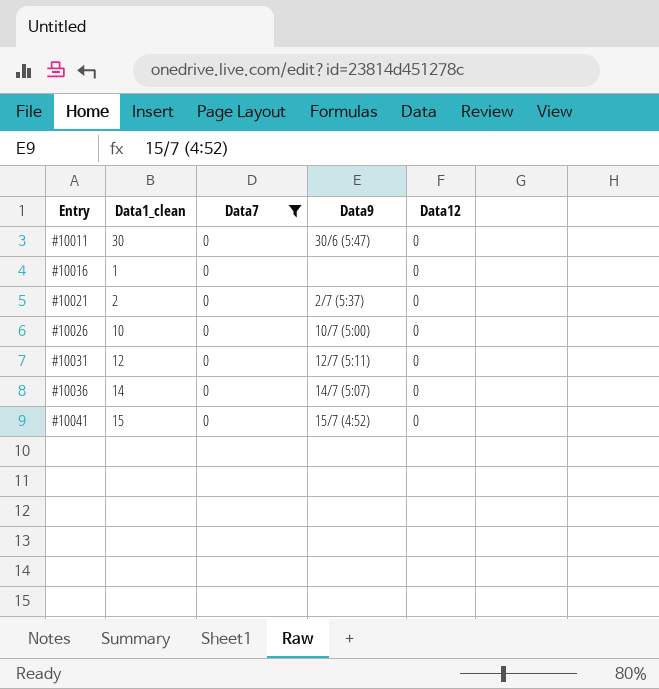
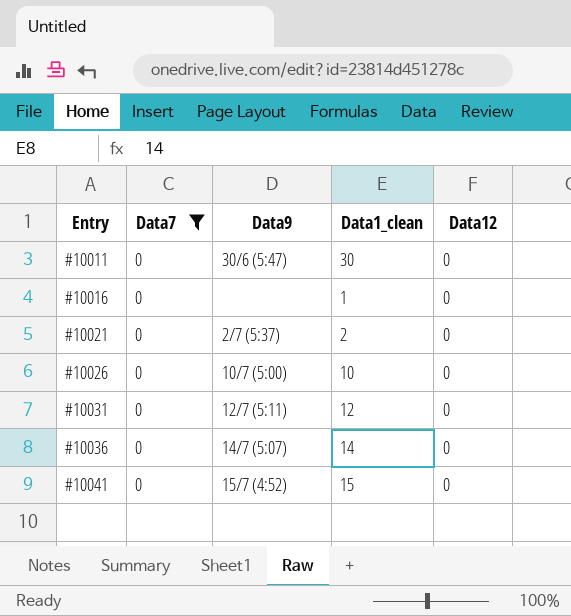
column Data1_clean | position: 2 -> 4

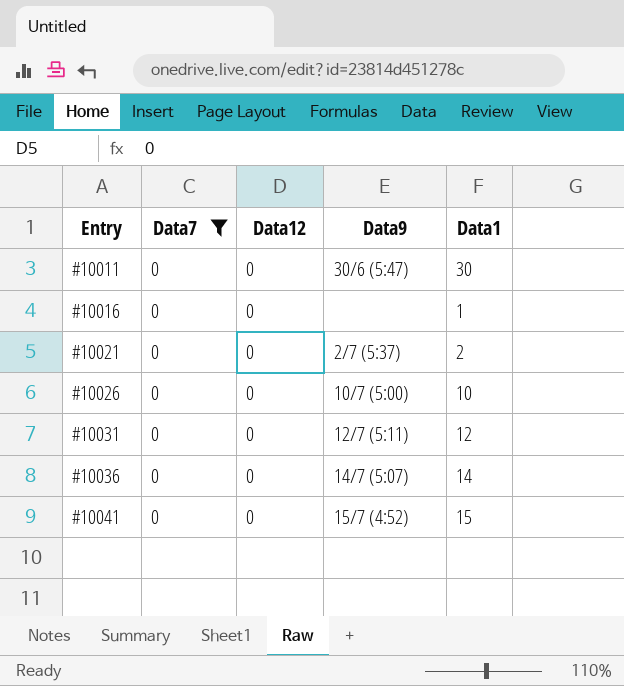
column Data12 | position: 5 -> 3
column name: Data1_clean -> Data1

